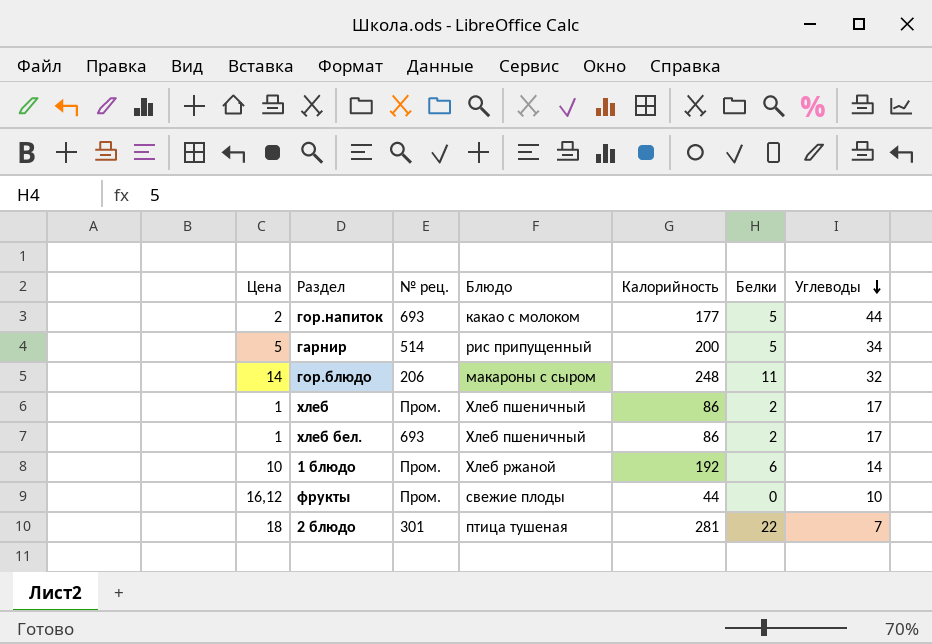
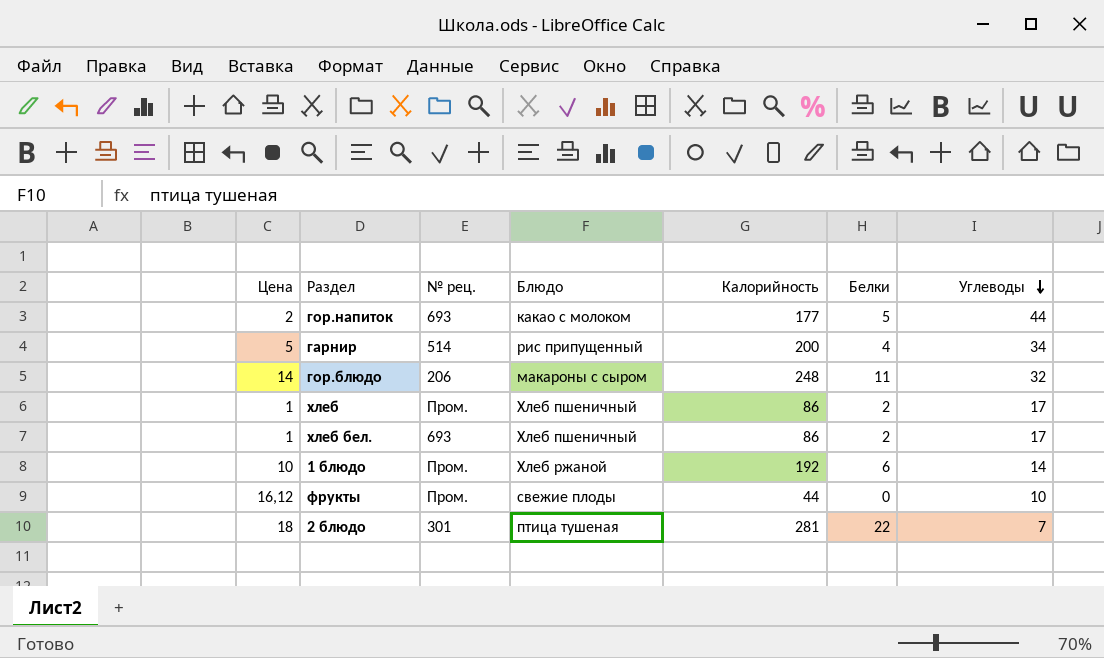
гарнир | Белки: 5 -> 4

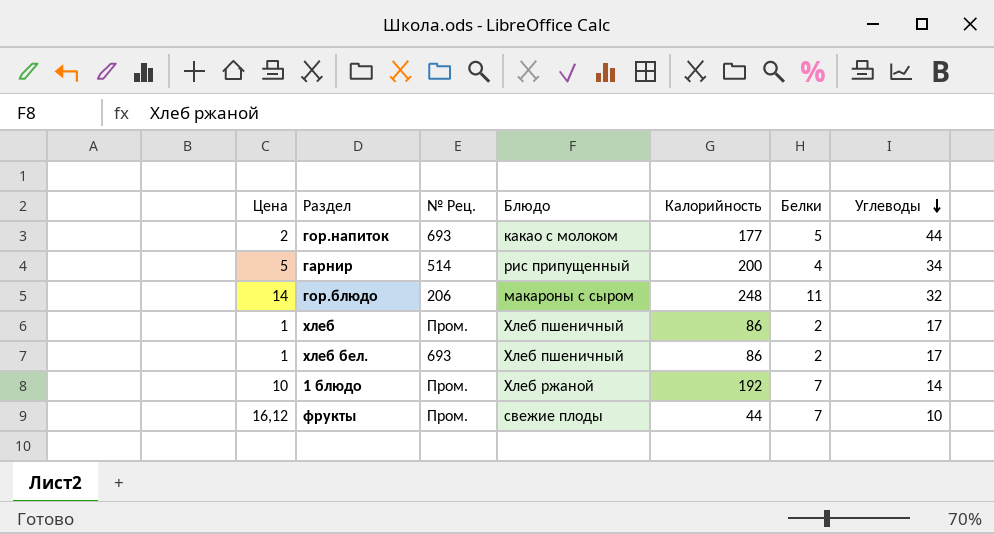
column name: № рец. -> № Рец.
row 2 блюдо: 18 | 301 | птица тушеная | 281 | 22 | 7 -> none
1 блюдо | Белки: 6 -> 7
фрукты | Белки: 0 -> 7

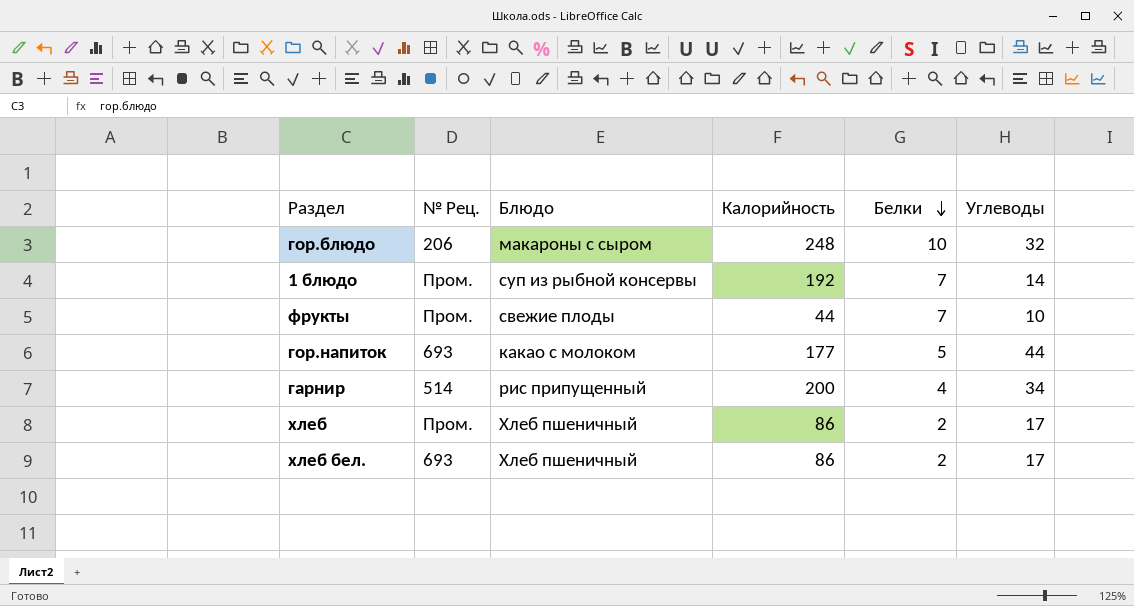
row order: Углеводы descending -> Белки descending
column Цена | position: 1 -> none
гор.блюдо | Белки: 11 -> 10
1 блюдо | Блюдо: Хлеб ржаной -> суп из рыбной консервы

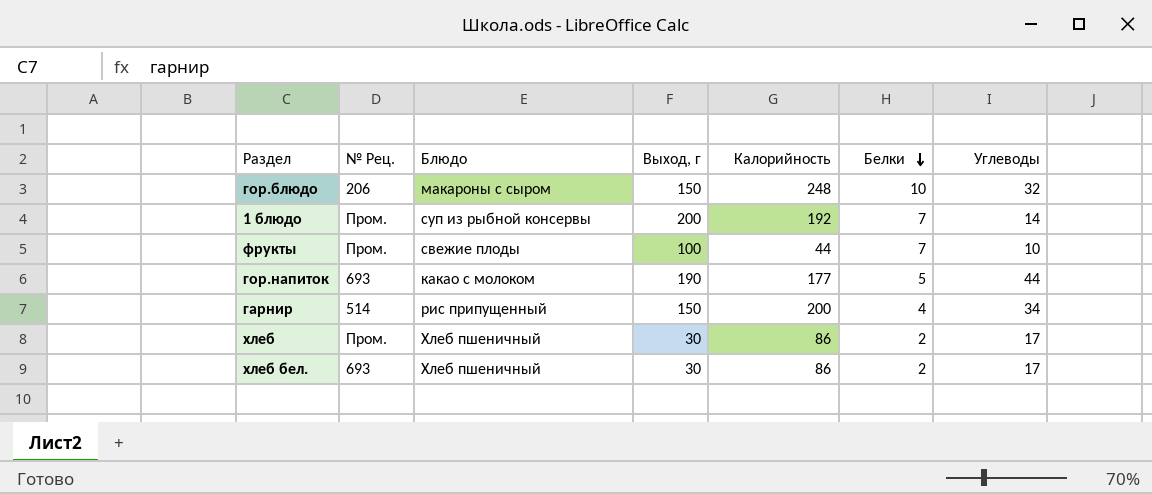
column Выход, г | position: none -> 4

